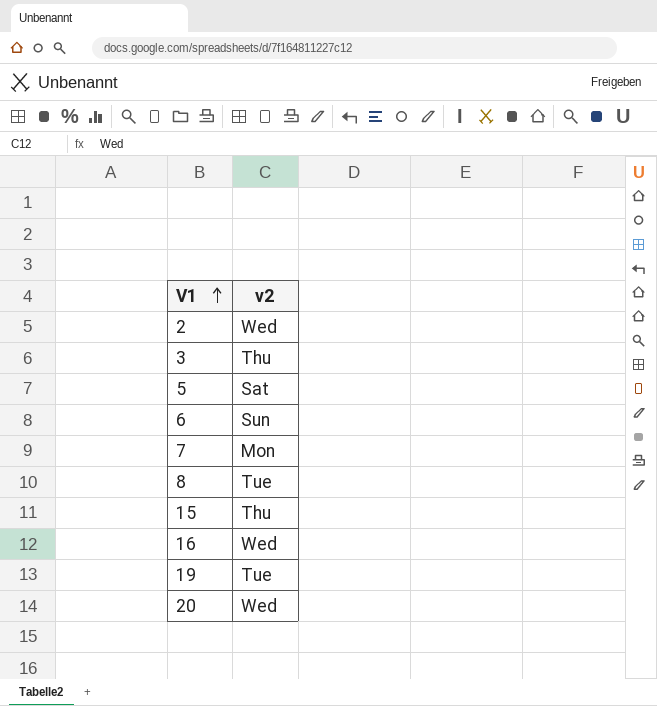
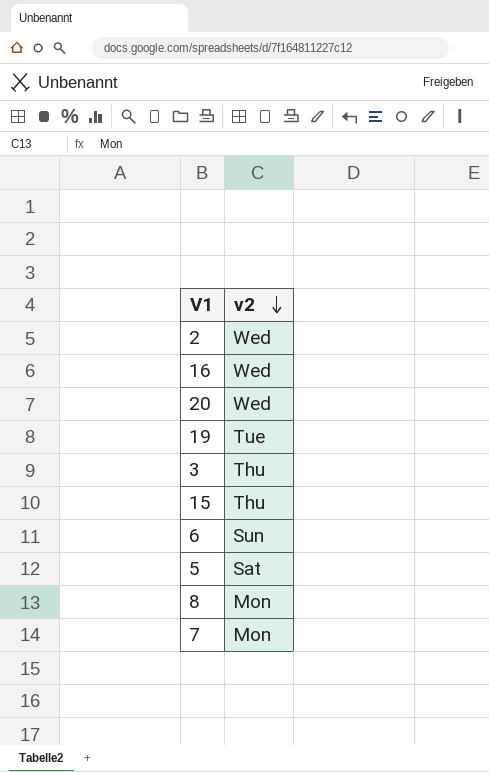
row order: V1 ascending -> v2 descending
8 | v2: Tue -> Mon

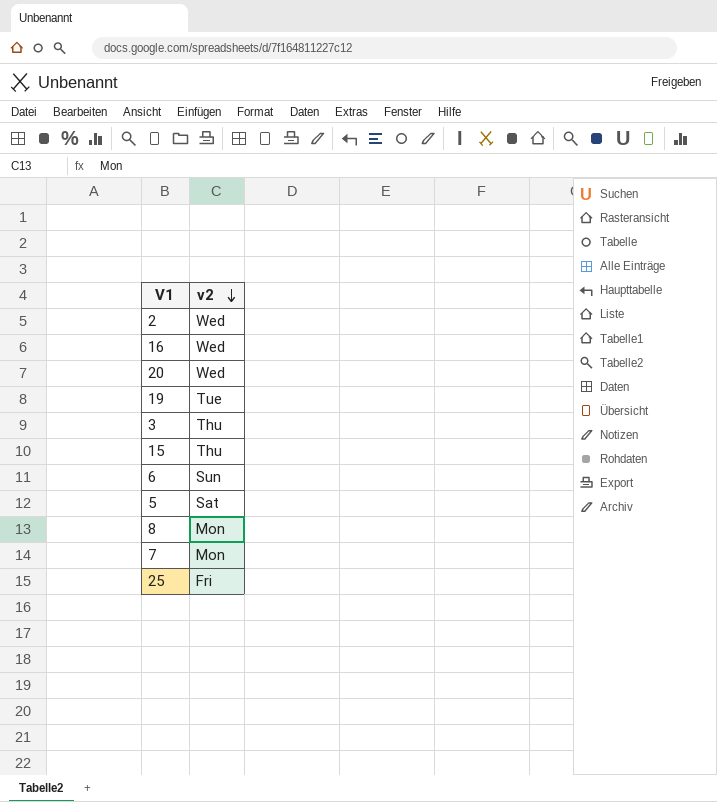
row 25: none -> Fri

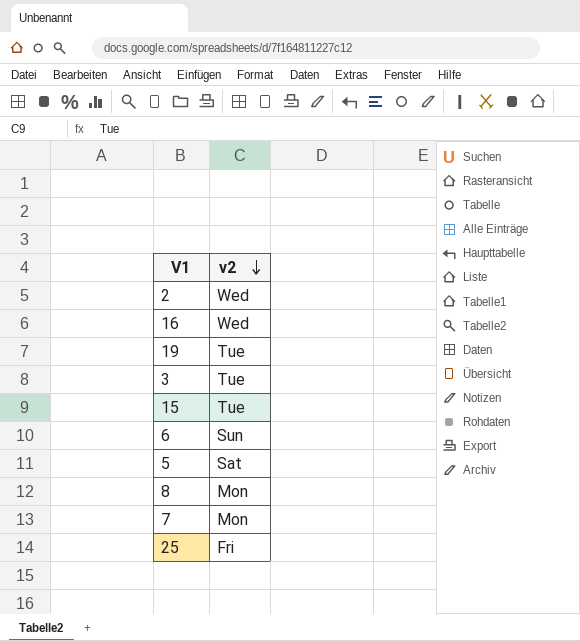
row 20: Wed -> none
3 | v2: Thu -> Tue
15 | v2: Thu -> Tue

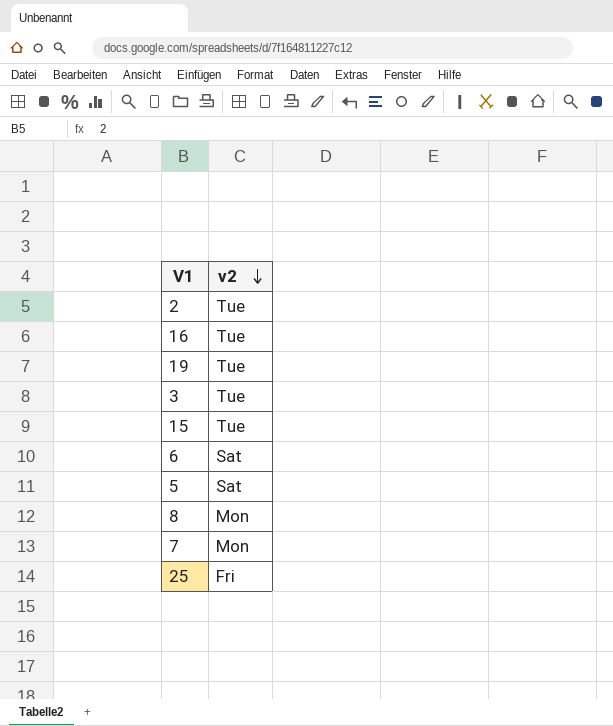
2 | v2: Wed -> Tue
16 | v2: Wed -> Tue
6 | v2: Sun -> Sat

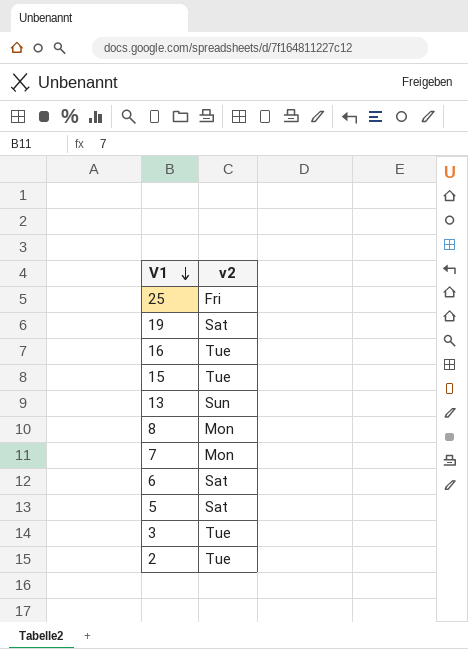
row order: v2 descending -> V1 descending
19 | v2: Tue -> Sat
row 13: none -> Sun

